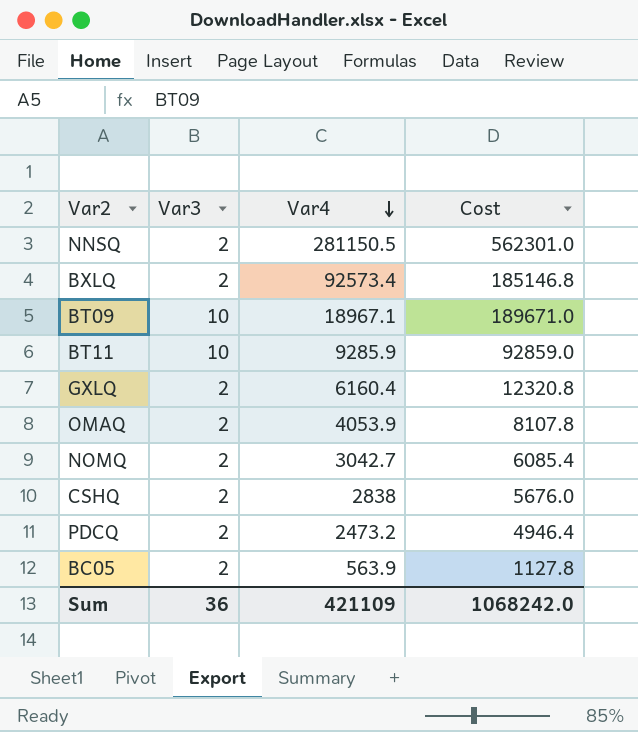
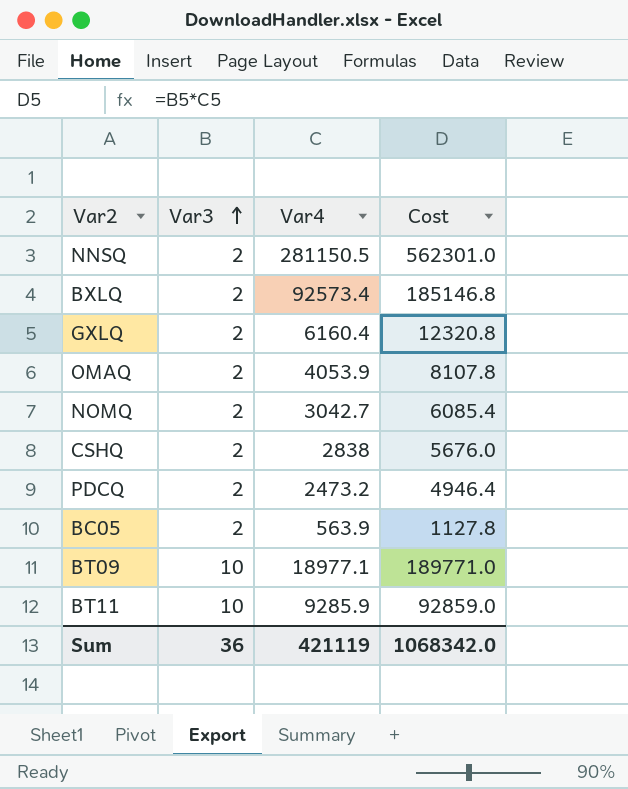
row order: Var4 descending -> Var3 ascending
BT09 | Var4: 18967.1 -> 18977.1
BT09 | Cost: 189671.0 -> 189771.0
Sum | Var4: 421109 -> 421119
Sum | Cost: 1068242.0 -> 1068342.0

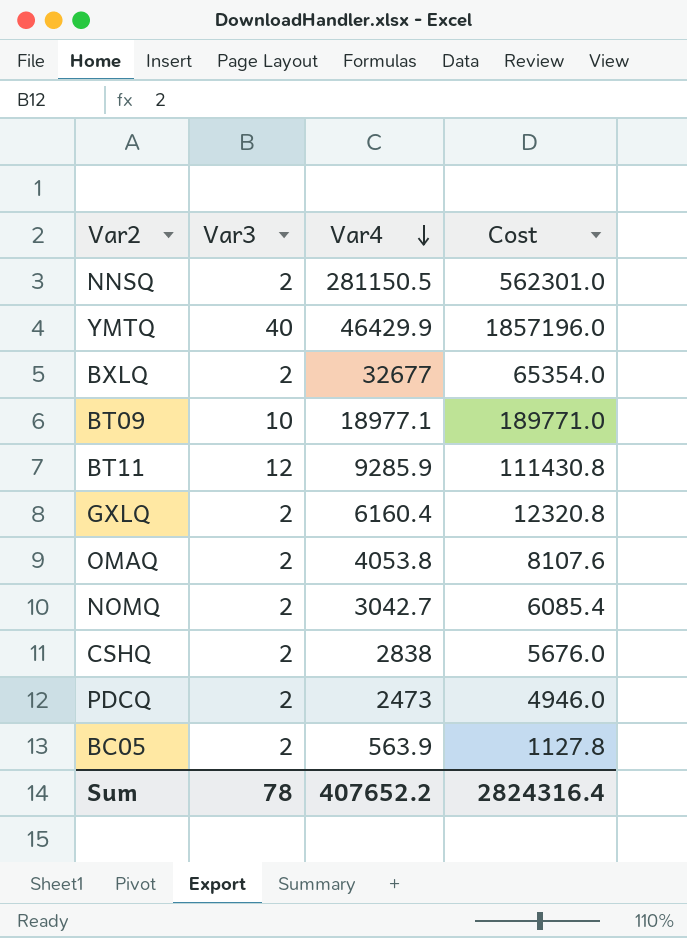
row order: Var3 ascending -> Var4 descending
row YMTQ: none -> 40 | 46429.9 | 1857196.0
BXLQ | Var4: 92573.4 -> 32677
BXLQ | Cost: 185146.8 -> 65354.0
BT11 | Var3: 10 -> 12
BT11 | Cost: 92859.0 -> 111430.8
OMAQ | Var4: 4053.9 -> 4053.8
OMAQ | Cost: 8107.8 -> 8107.6
PDCQ | Var4: 2473.2 -> 2473
PDCQ | Cost: 4946.4 -> 4946.0
Sum | Var3: 36 -> 78
Sum | Var4: 421119 -> 407652.2
Sum | Cost: 1068342.0 -> 2824316.4

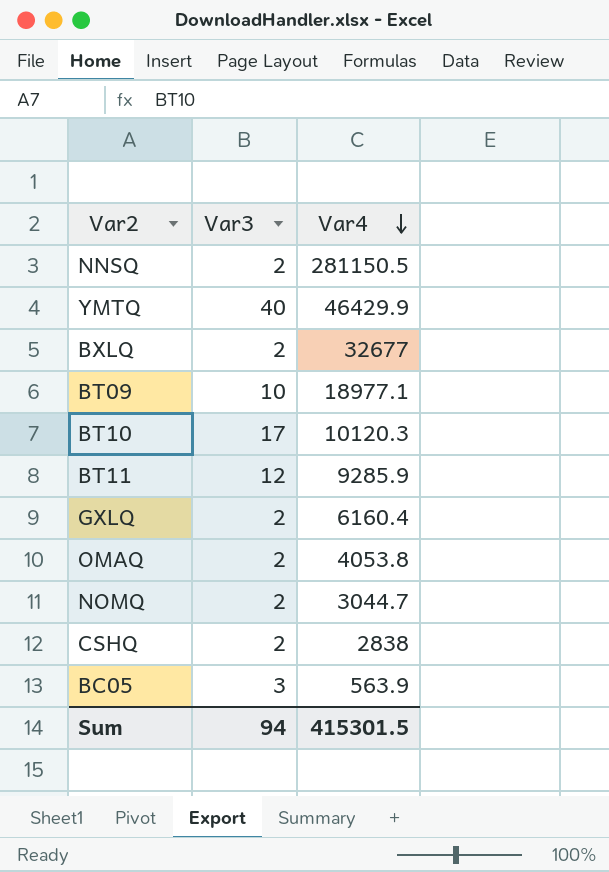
column Cost | formula: [Var3] * [Var4] -> none
row PDCQ: 2 | 2473 | 4946.0 -> none
row BT10: none -> 17 | 10120.3
NOMQ | Var4: 3042.7 -> 3044.7
BC05 | Var3: 2 -> 3
Sum | Var3: 78 -> 94
Sum | Var4: 407652.2 -> 415301.5

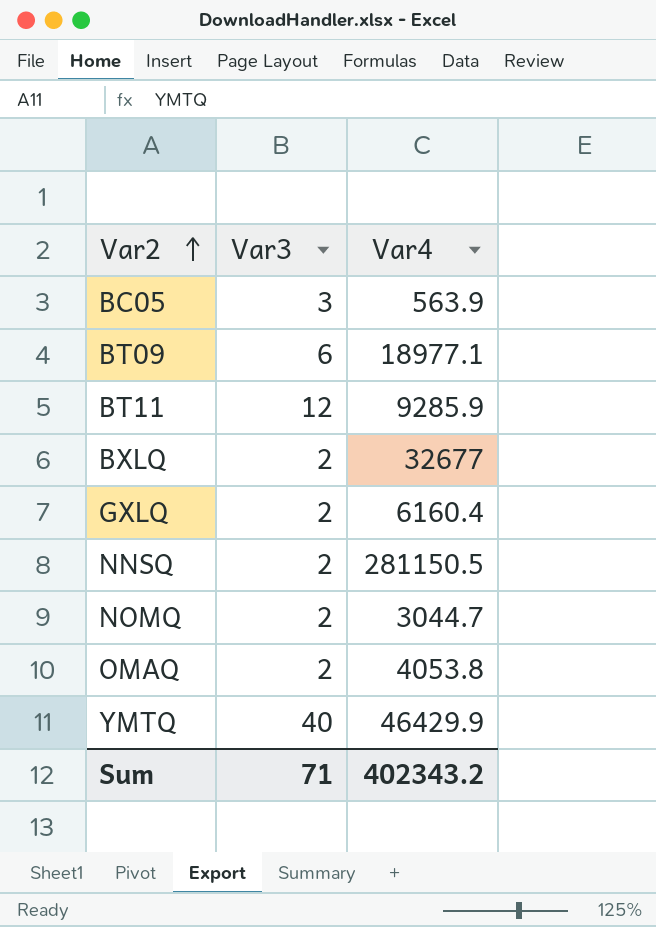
row order: Var4 descending -> Var2 ascending
row BT10: 17 | 10120.3 -> none
row CSHQ: 2 | 2838 -> none
BT09 | Var3: 10 -> 6
Sum | Var3: 94 -> 71
Sum | Var4: 415301.5 -> 402343.2

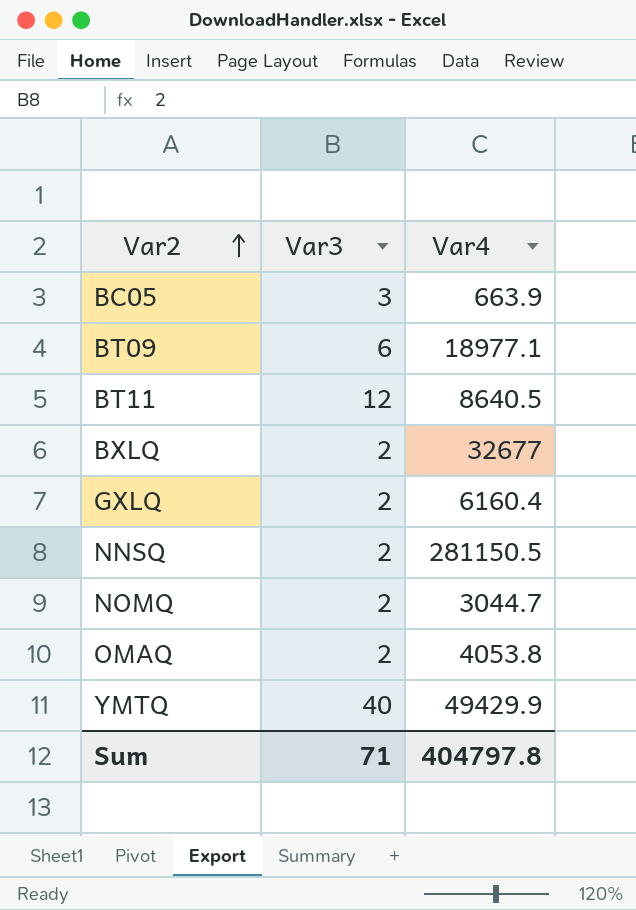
BC05 | Var4: 563.9 -> 663.9
BT11 | Var4: 9285.9 -> 8640.5
YMTQ | Var4: 46429.9 -> 49429.9
Sum | Var4: 402343.2 -> 404797.8

